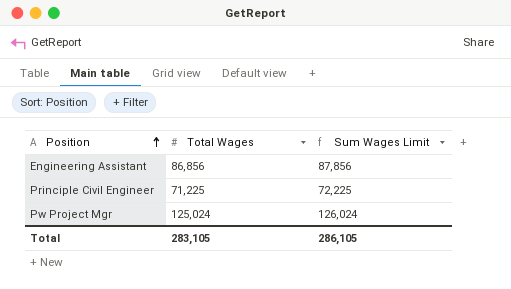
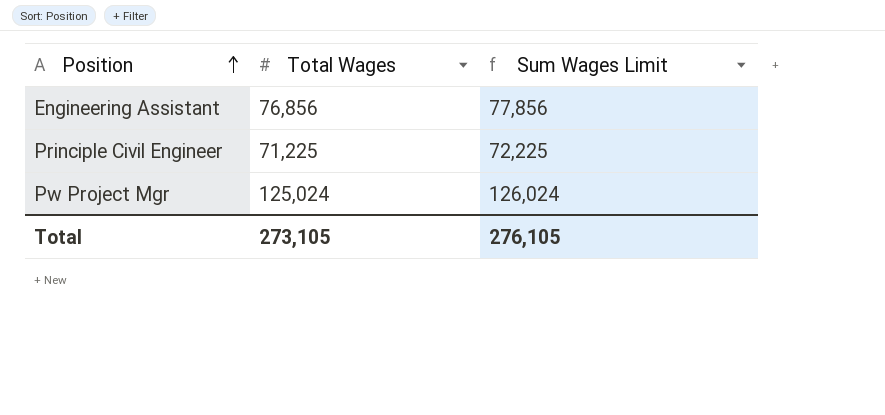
Engineering Assistant | Total Wages: 86,856 -> 76,856
Engineering Assistant | Sum Wages Limit: 87,856 -> 77,856
Total | Total Wages: 283,105 -> 273,105
Total | Sum Wages Limit: 286,105 -> 276,105

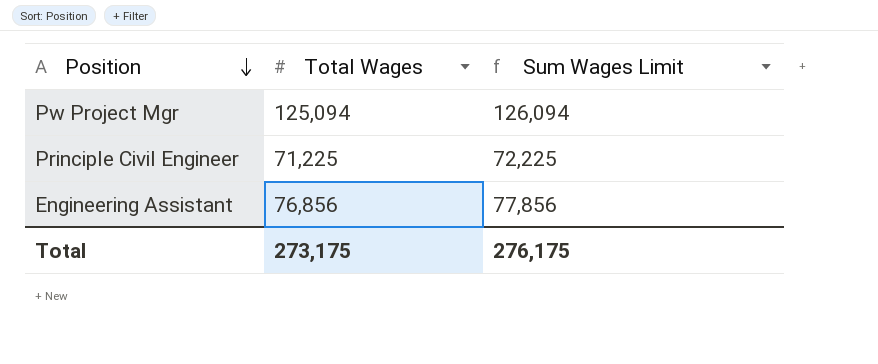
row order: Position ascending -> Position descending
Pw Project Mgr | Total Wages: 125,024 -> 125,094
Pw Project Mgr | Sum Wages Limit: 126,024 -> 126,094
Total | Total Wages: 273,105 -> 273,175
Total | Sum Wages Limit: 276,105 -> 276,175

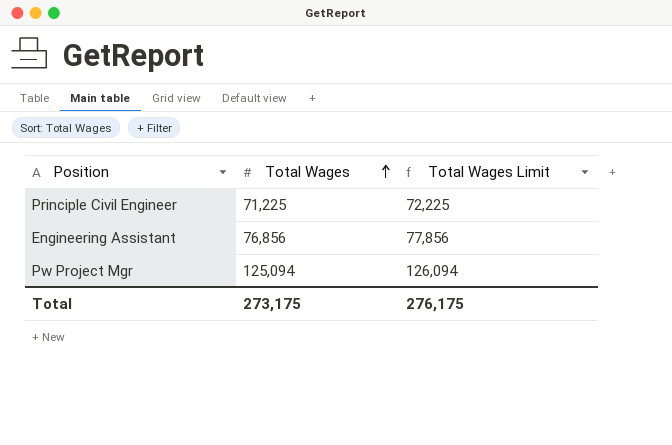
row order: Position descending -> Total Wages ascending
column name: Sum Wages Limit -> Total Wages Limit

